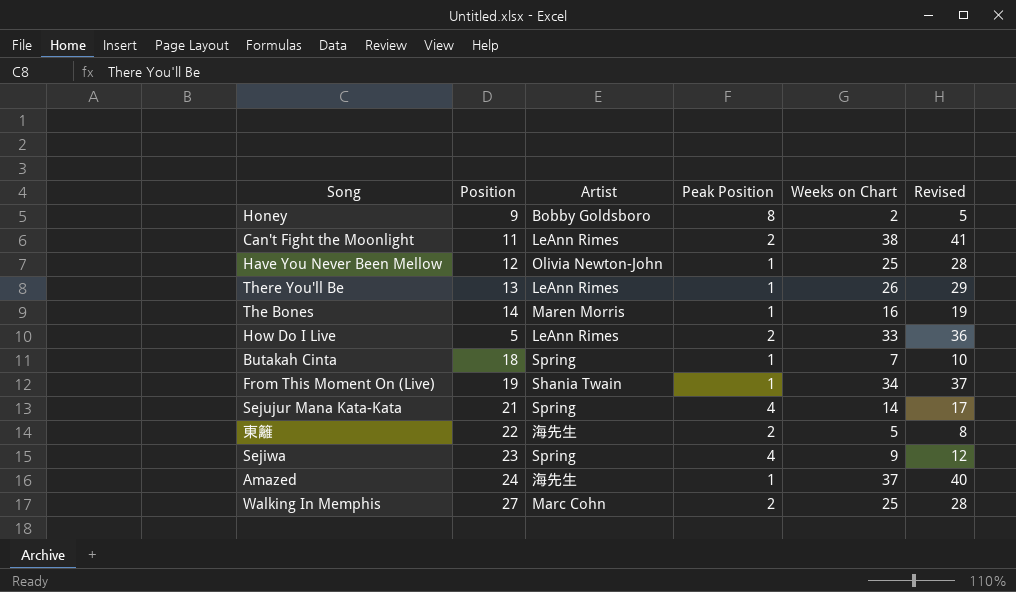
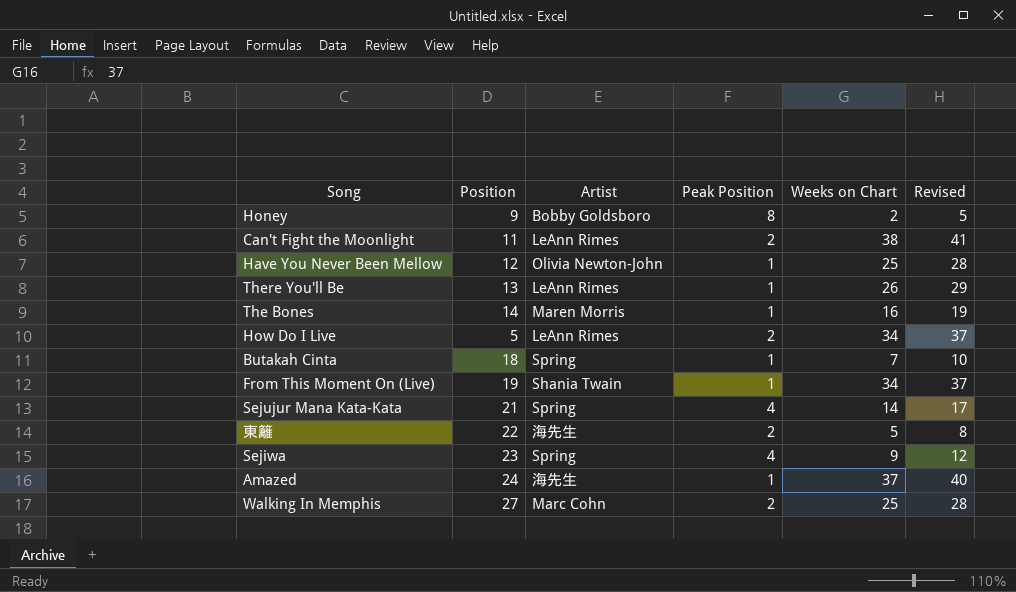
How Do I Live | Weeks on Chart: 33 -> 34
How Do I Live | Revised: 36 -> 37

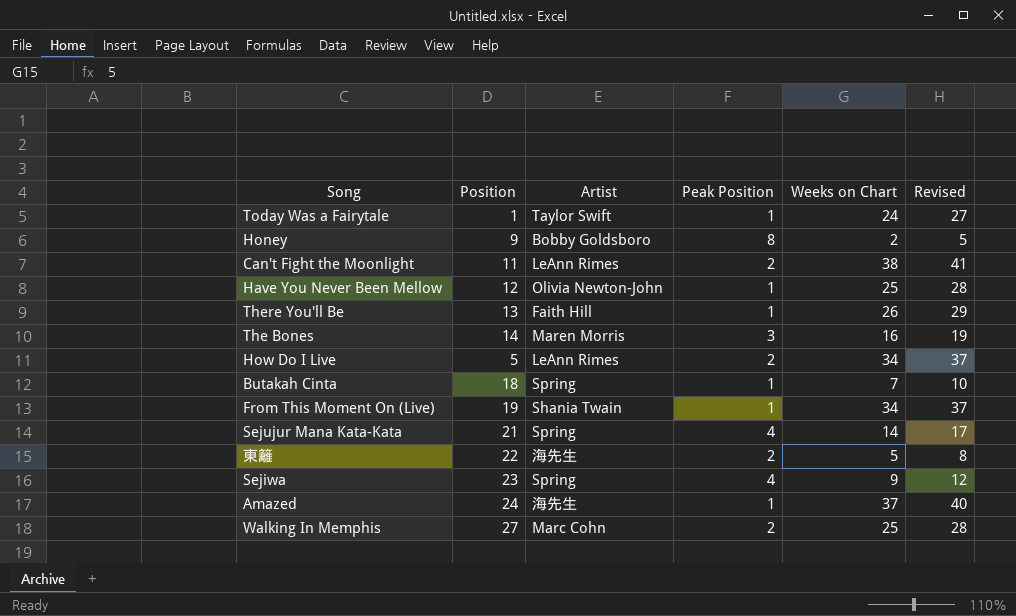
row Today Was a Fairytale: none -> 1 | Taylor Swift | 1 | 24 | 27
There You'll Be | Artist: LeAnn Rimes -> Faith Hill
The Bones | Peak Position: 1 -> 3

